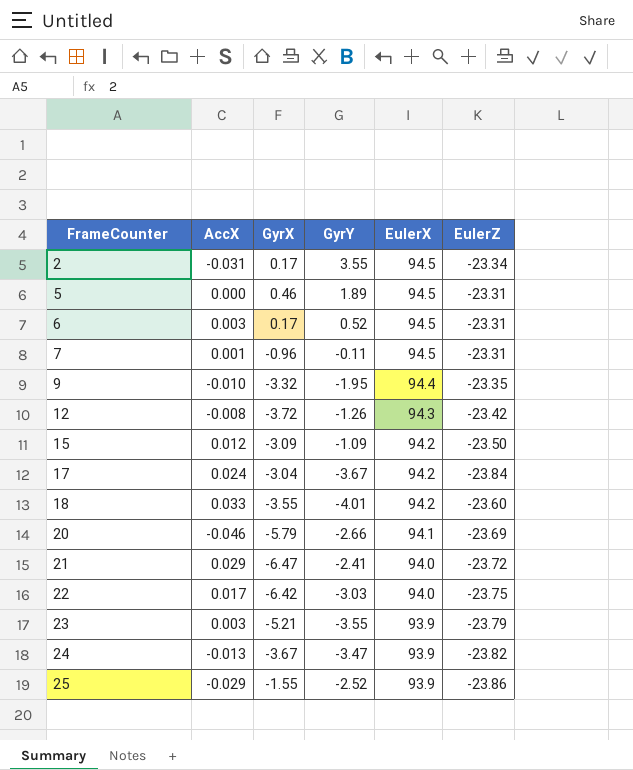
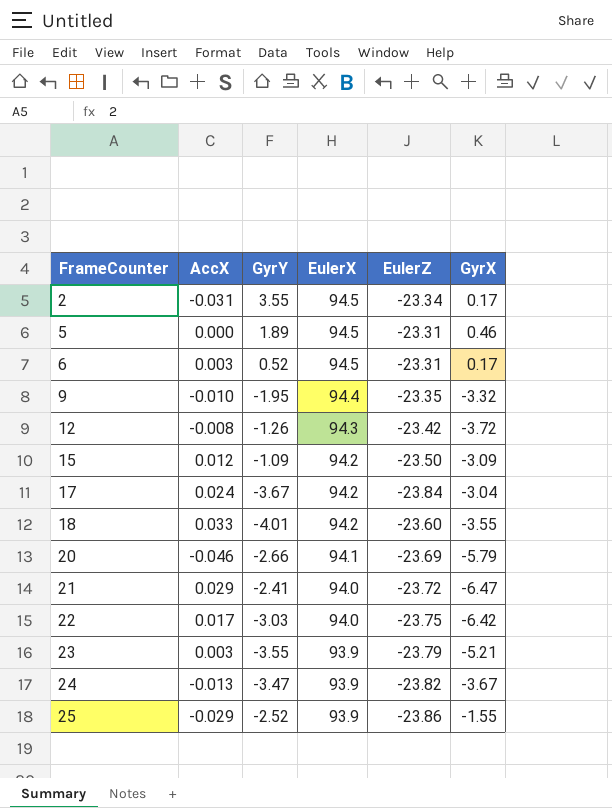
column GyrX | position: 3 -> 6
row 7: 0.001 | -0.96 | -0.11 | 94.5 | -23.31 -> none

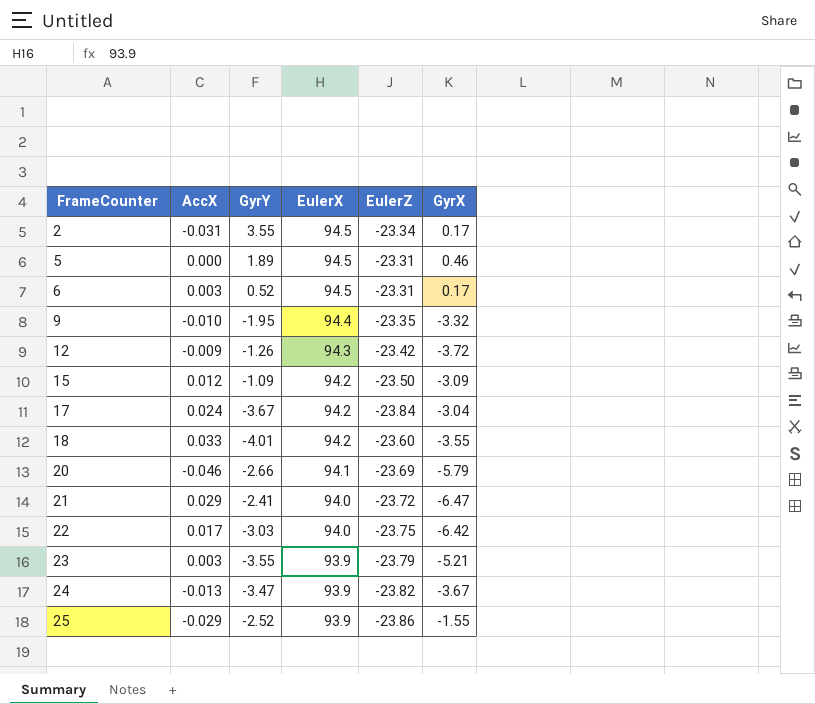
12 | AccX: -0.008 -> -0.009

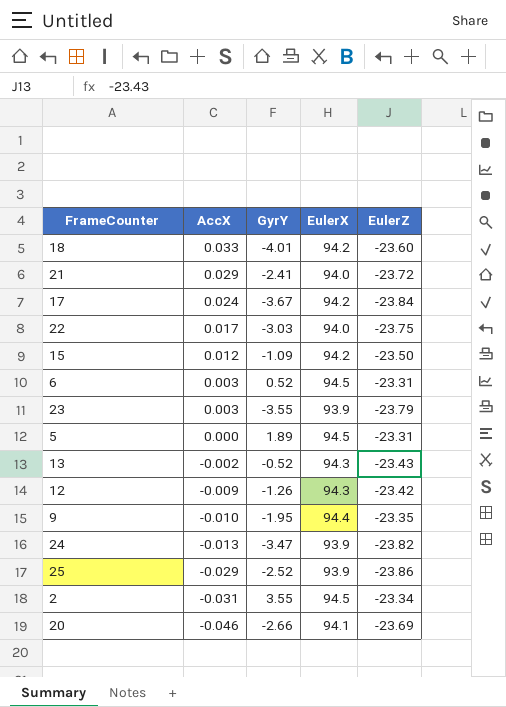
row order: FrameCounter ascending -> AccX descending
column GyrX | position: 6 -> none
row 13: none -> -0.002 | -0.52 | 94.3 | -23.43

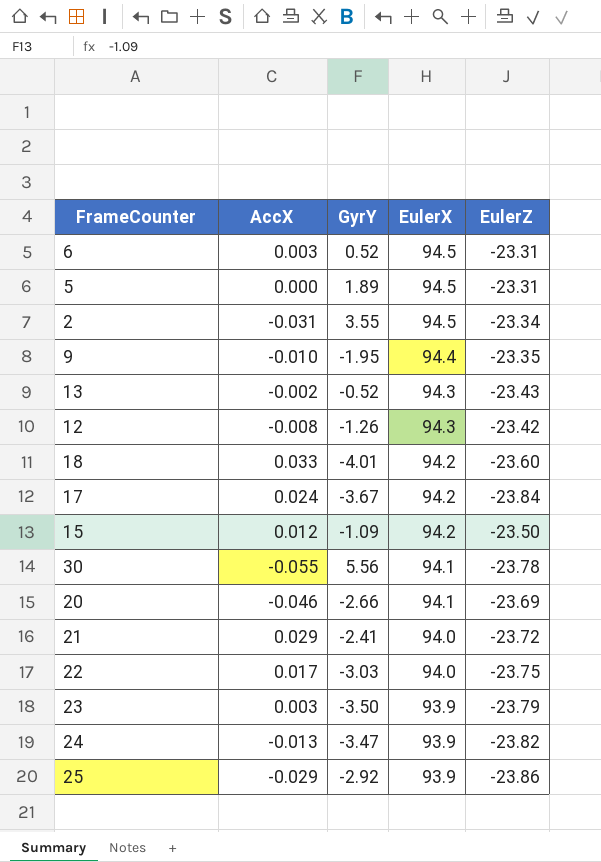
row order: AccX descending -> EulerX descending
12 | AccX: -0.009 -> -0.008
row 30: none -> -0.055 | 5.56 | 94.1 | -23.78
23 | GyrY: -3.55 -> -3.50
25 | GyrY: -2.52 -> -2.92

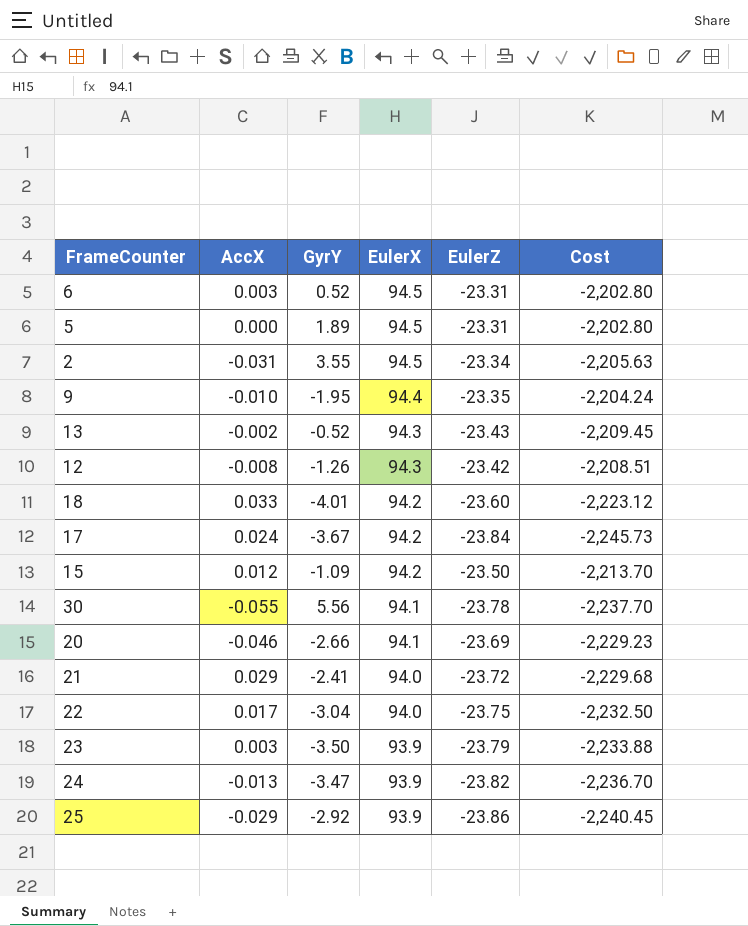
column Cost | formula: none -> [EulerX] * [EulerZ]
22 | GyrY: -3.03 -> -3.04

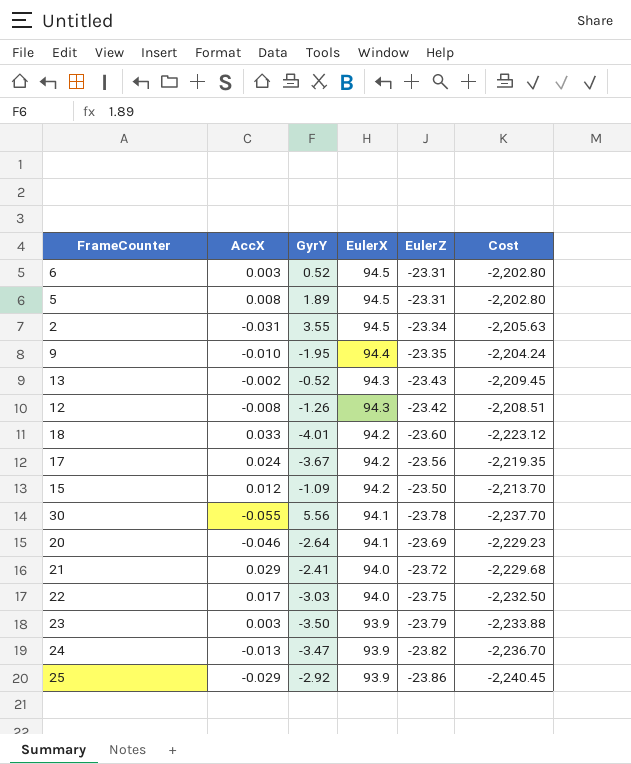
5 | AccX: 0.000 -> 0.008
17 | EulerZ: -23.84 -> -23.56
17 | Cost: -2,245.73 -> -2,219.35
20 | GyrY: -2.66 -> -2.64
22 | GyrY: -3.04 -> -3.03

